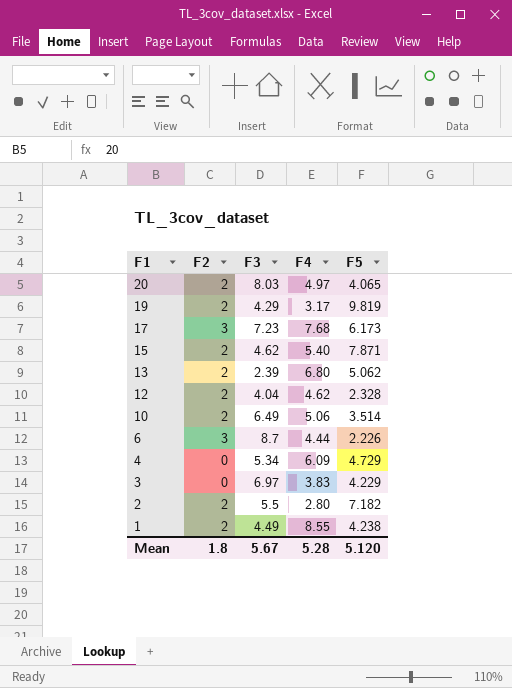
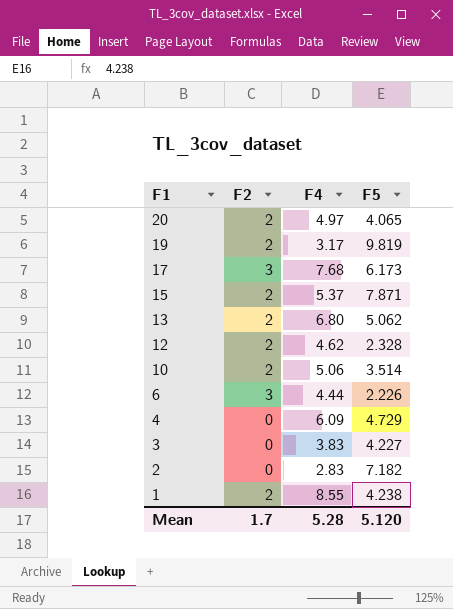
column F3 | position: 3 -> none
15 | F4: 5.40 -> 5.37
3 | F5: 4.229 -> 4.227
2 | F2: 2 -> 0
2 | F4: 2.80 -> 2.83
Mean | F2: 1.8 -> 1.7

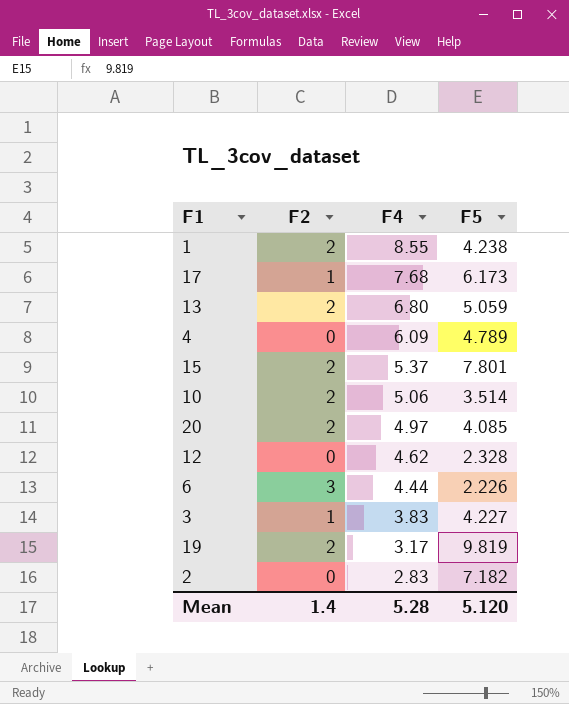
row order: F1 descending -> F4 descending
17 | F2: 3 -> 1
13 | F5: 5.062 -> 5.059
4 | F5: 4.729 -> 4.789
15 | F5: 7.871 -> 7.801
20 | F5: 4.065 -> 4.085
12 | F2: 2 -> 0
3 | F2: 0 -> 1
Mean | F2: 1.7 -> 1.4

